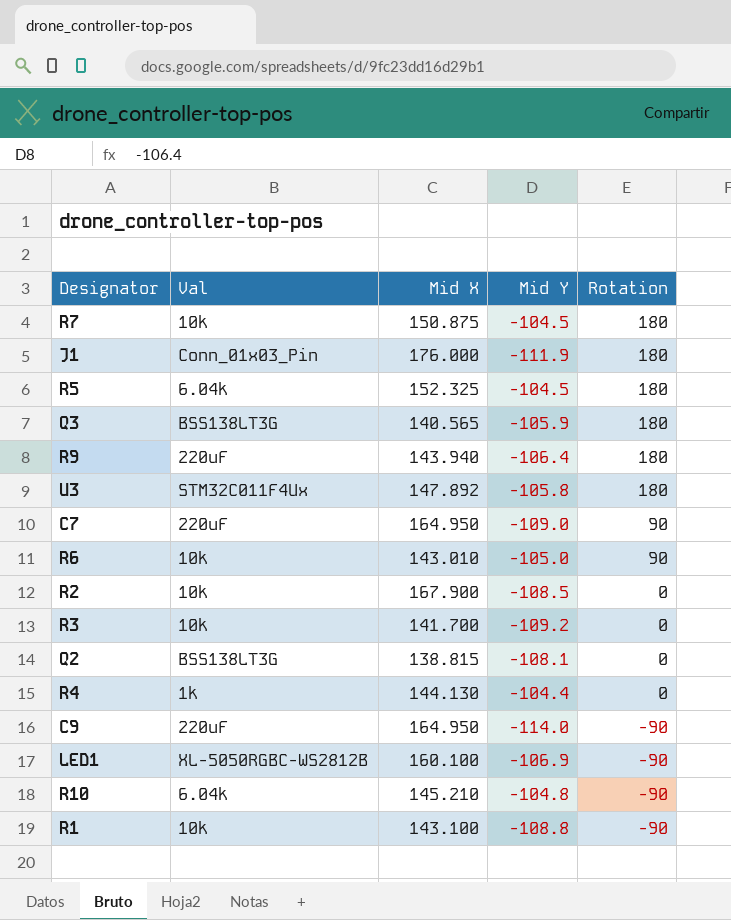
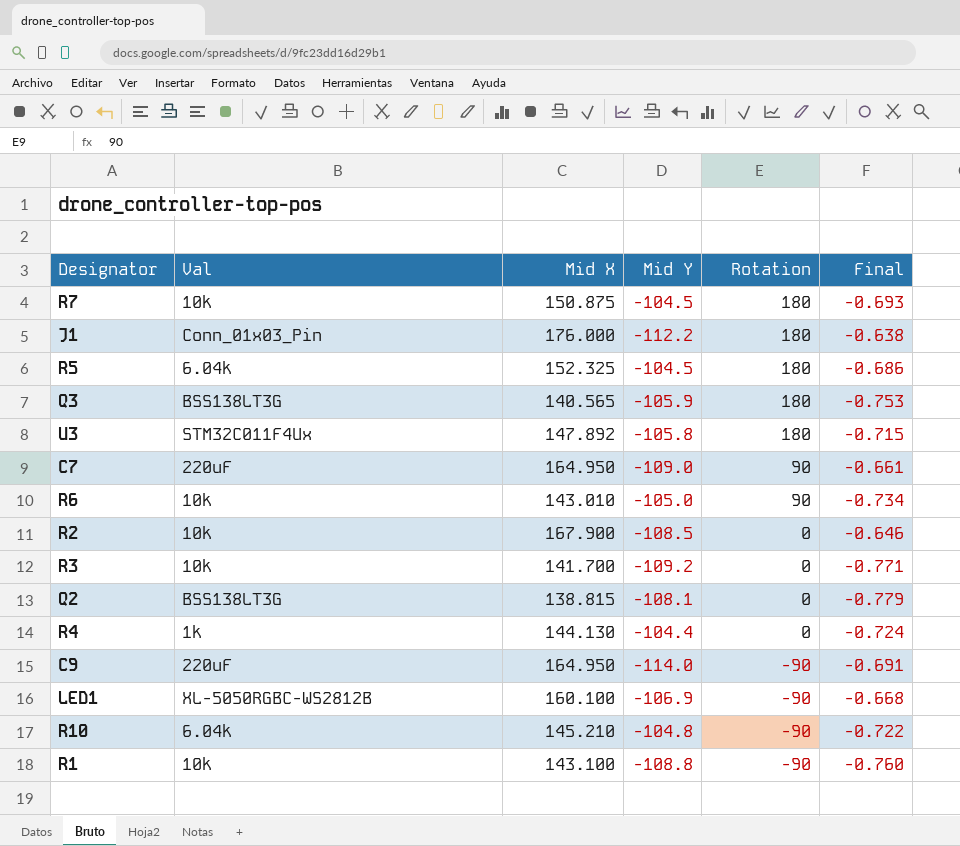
column Final | formula: none -> [Mid Y] / [Mid X]
row R9: 220uF | 143.940 | -106.4 | 180 -> none
J1 | Mid Y: -111.9 -> -112.2

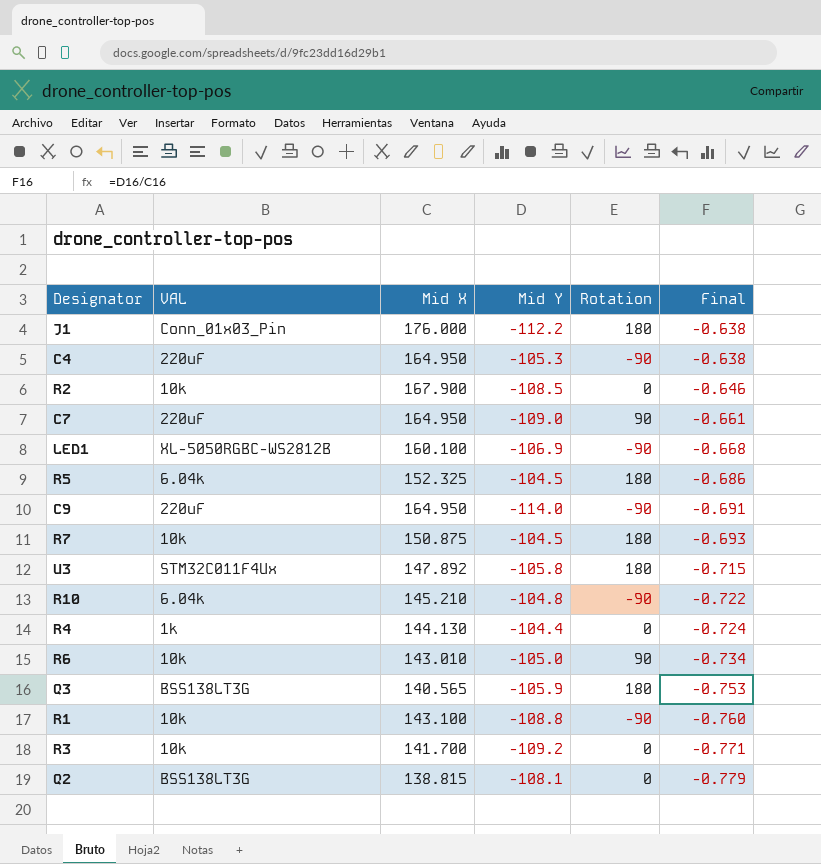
row order: Rotation descending -> Final descending
column name: Val -> VAL
row C4: none -> 220uF | 164.950 | -105.3 | -90 | -0.638

